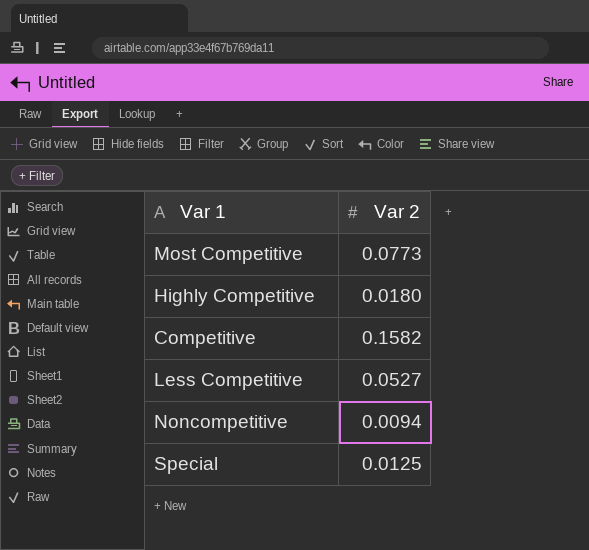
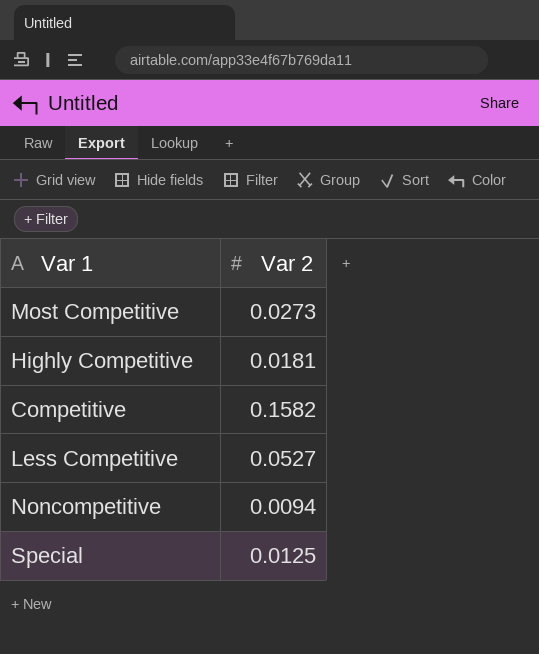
Most Competitive | Var 2: 0.0773 -> 0.0273
Highly Competitive | Var 2: 0.0180 -> 0.0181

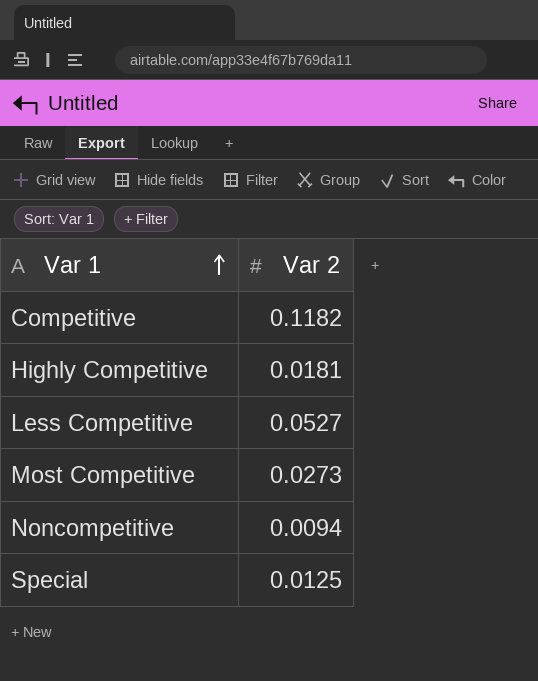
row order: none -> Var 1 ascending
Competitive | Var 2: 0.1582 -> 0.1182

